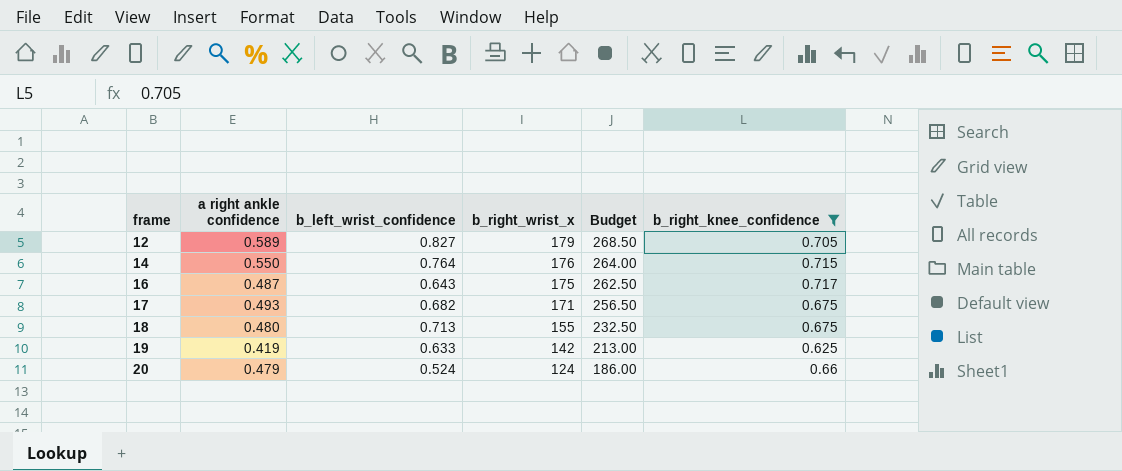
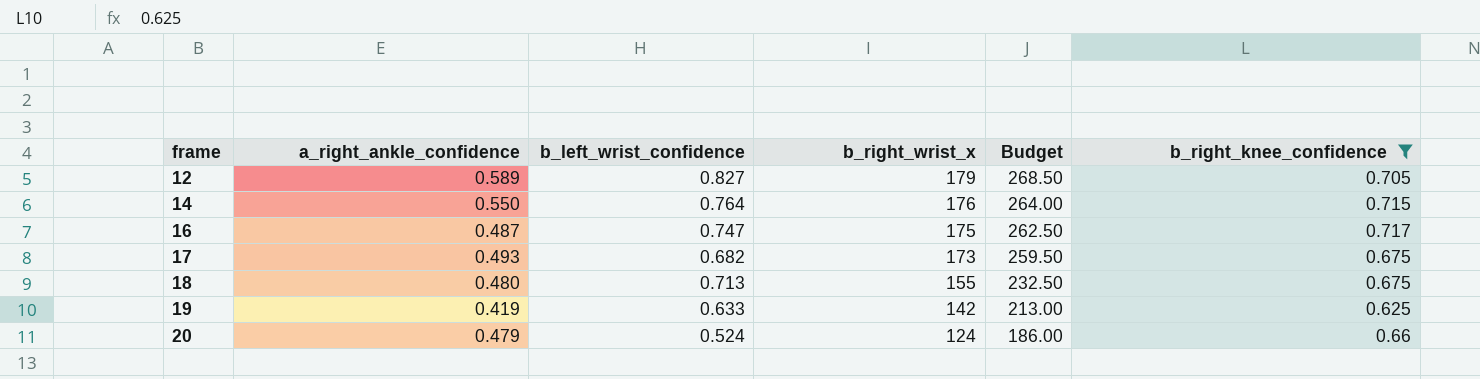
column name: a right ankle confidence -> a_right_ankle_confidence
16 | b_left_wrist_confidence: 0.643 -> 0.747
17 | b_right_wrist_x: 171 -> 173
17 | Budget: 256.50 -> 259.50

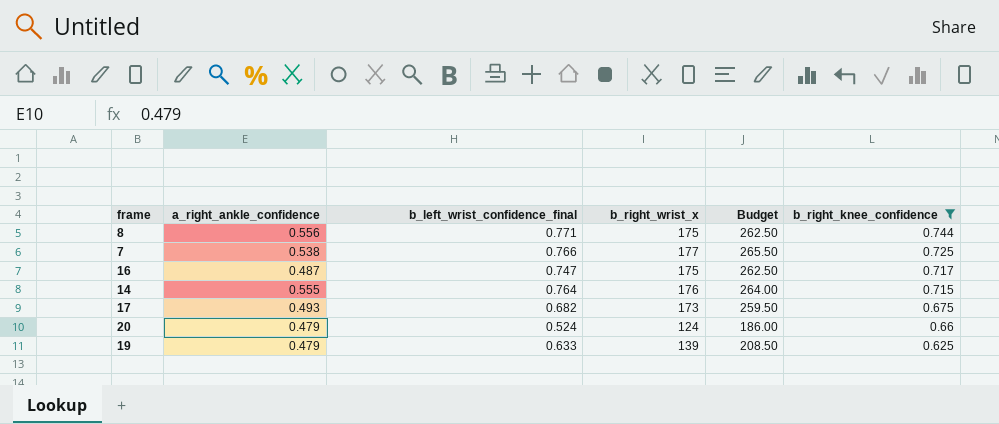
row order: frame ascending -> b_right_knee_confidence descending
column name: b_left_wrist_confidence -> b_left_wrist_confidence_final
row 12: 0.589 | 0.827 | 179 | 268.50 | 0.705 -> none
row 18: 0.480 | 0.713 | 155 | 232.50 | 0.675 -> none
row 8: none -> 0.556 | 0.771 | 175 | 262.50 | 0.744
row 7: none -> 0.538 | 0.766 | 177 | 265.50 | 0.725
14 | a_right_ankle_confidence: 0.550 -> 0.555
19 | a_right_ankle_confidence: 0.419 -> 0.479
19 | b_right_wrist_x: 142 -> 139
19 | Budget: 213.00 -> 208.50

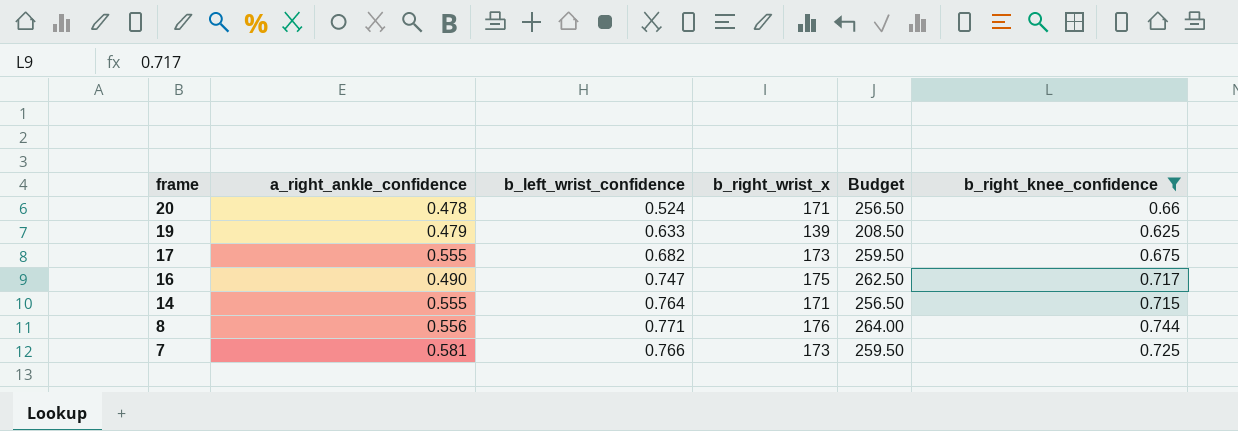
row order: b_right_knee_confidence descending -> frame descending
column name: b_left_wrist_confidence_final -> b_left_wrist_confidence
20 | a_right_ankle_confidence: 0.479 -> 0.478
20 | b_right_wrist_x: 124 -> 171
20 | Budget: 186.00 -> 256.50
17 | a_right_ankle_confidence: 0.493 -> 0.555
16 | a_right_ankle_confidence: 0.487 -> 0.490
14 | b_right_wrist_x: 176 -> 171
14 | Budget: 264.00 -> 256.50
8 | b_right_wrist_x: 175 -> 176
8 | Budget: 262.50 -> 264.00
7 | a_right_ankle_confidence: 0.538 -> 0.581
7 | b_right_wrist_x: 177 -> 173
7 | Budget: 265.50 -> 259.50

